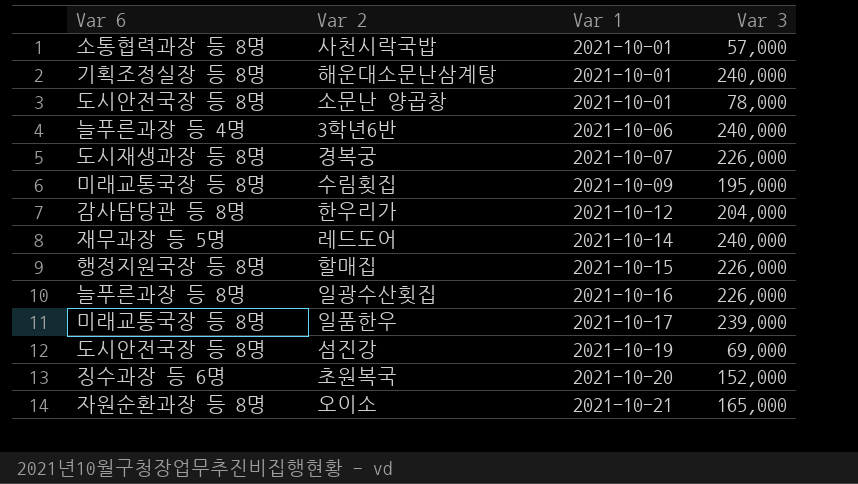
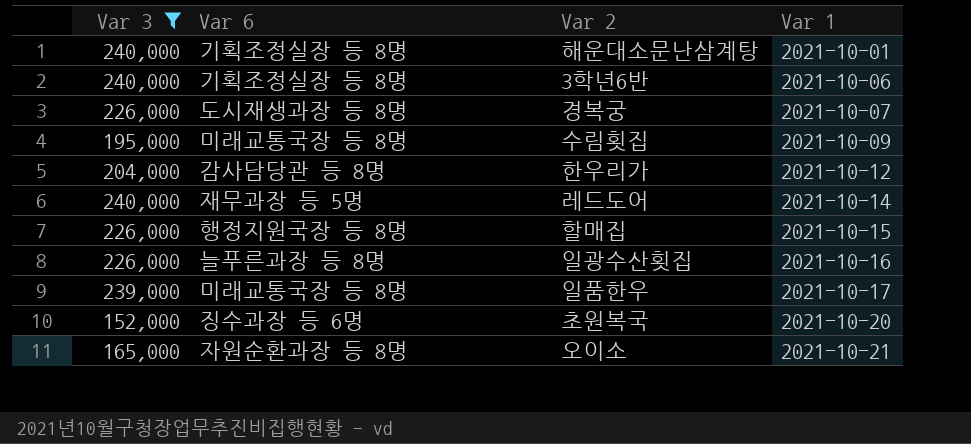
filter: none -> Var 3 >= 152,000
column Var 3 | position: 4 -> 1
3학년6반 | Var 6: 늘푸른과장 등 4명 -> 기획조정실장 등 8명

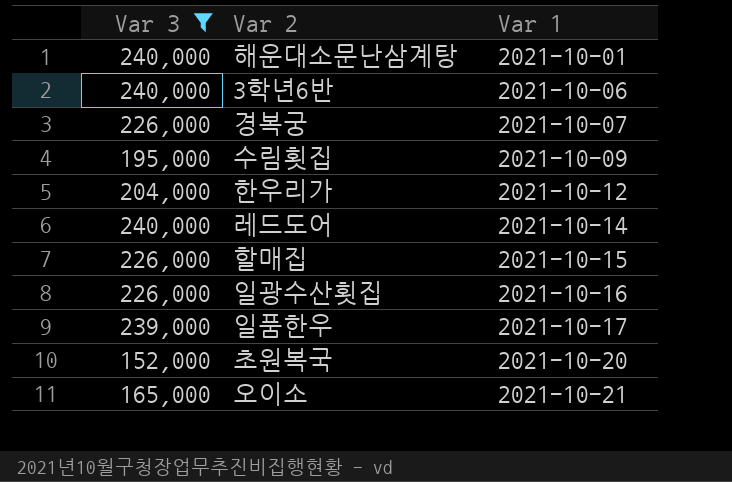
column Var 6 | position: 2 -> none

